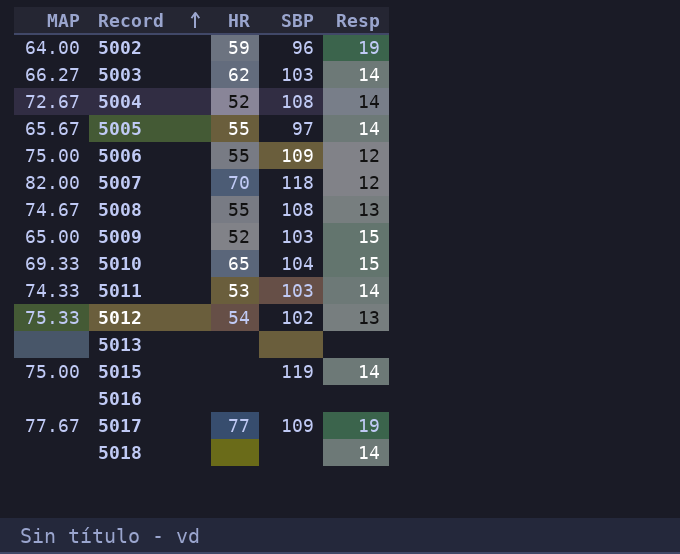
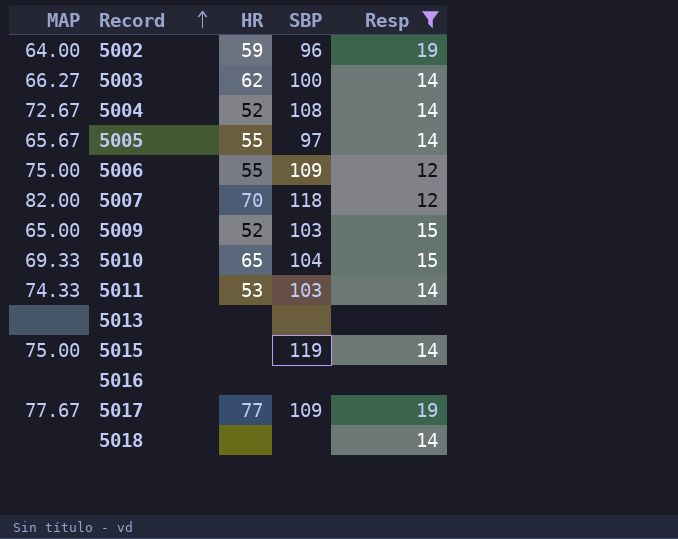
filter: none -> Resp != 13
5003 | SBP: 103 -> 100

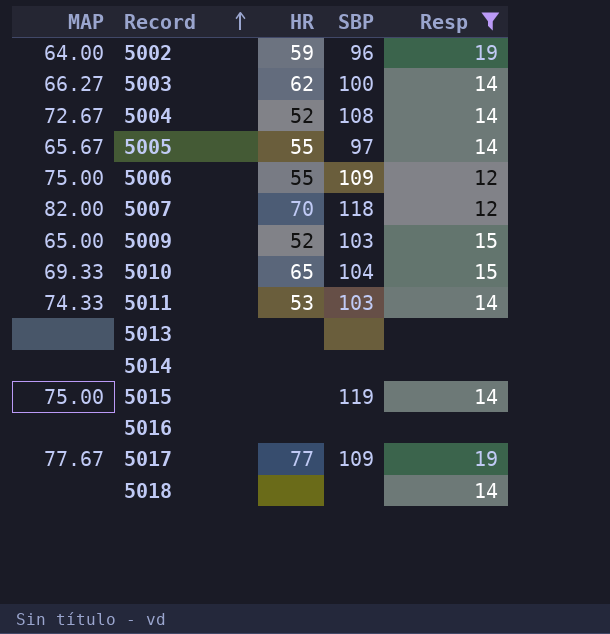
row 5014: none -> none | none | none | none

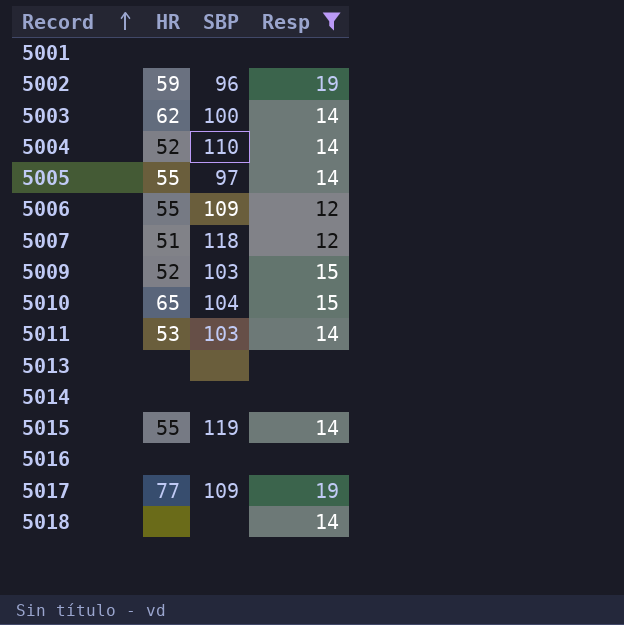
column MAP | position: 1 -> none
row 5001: none -> none | none | none
5004 | SBP: 108 -> 110
5007 | HR: 70 -> 51
5015 | HR: none -> 55

